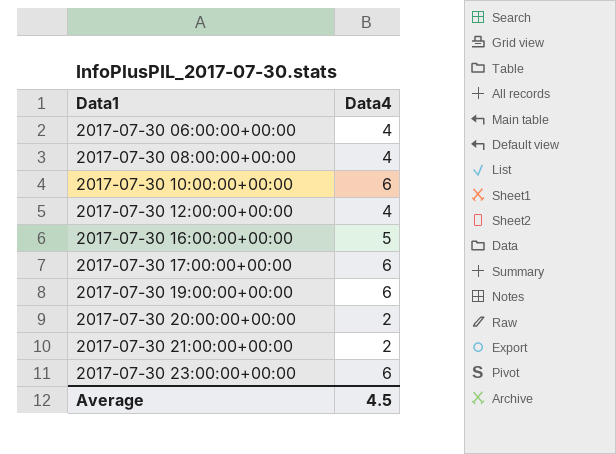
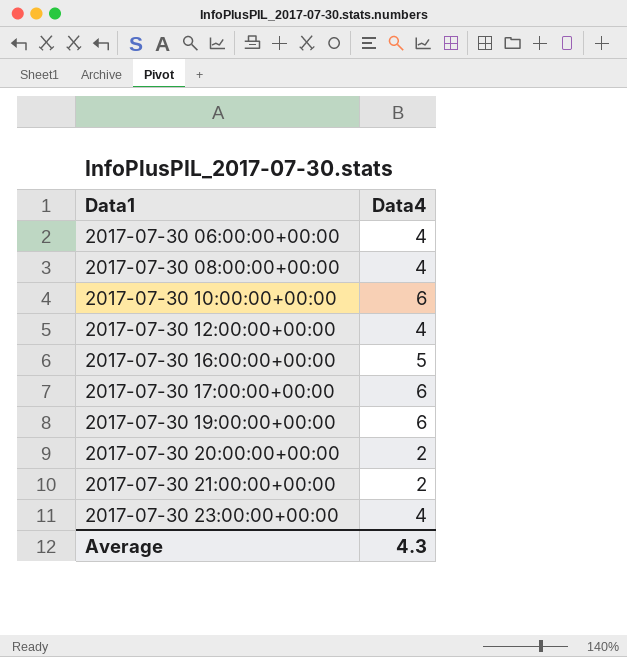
2017-07-30 23:00:00+00:00 | Data4: 6 -> 4
Average | Data4: 4.5 -> 4.3

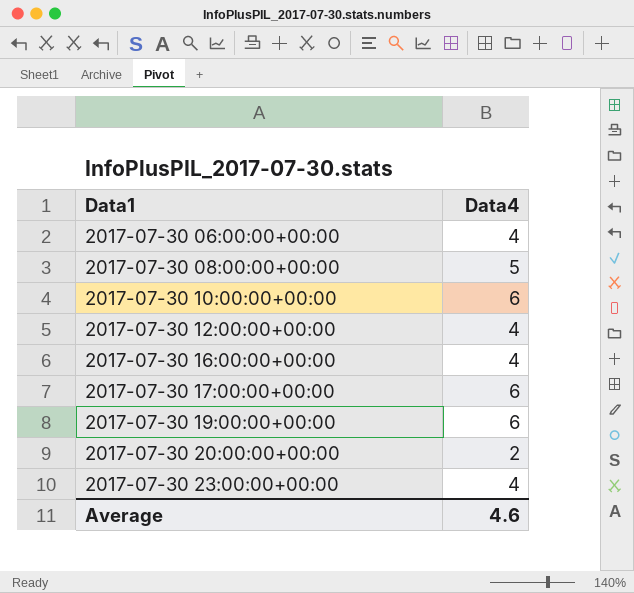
row 2017-07-30 21:00:00+00:00: 2 -> none
2017-07-30 08:00:00+00:00 | Data4: 4 -> 5
2017-07-30 16:00:00+00:00 | Data4: 5 -> 4
Average | Data4: 4.3 -> 4.6

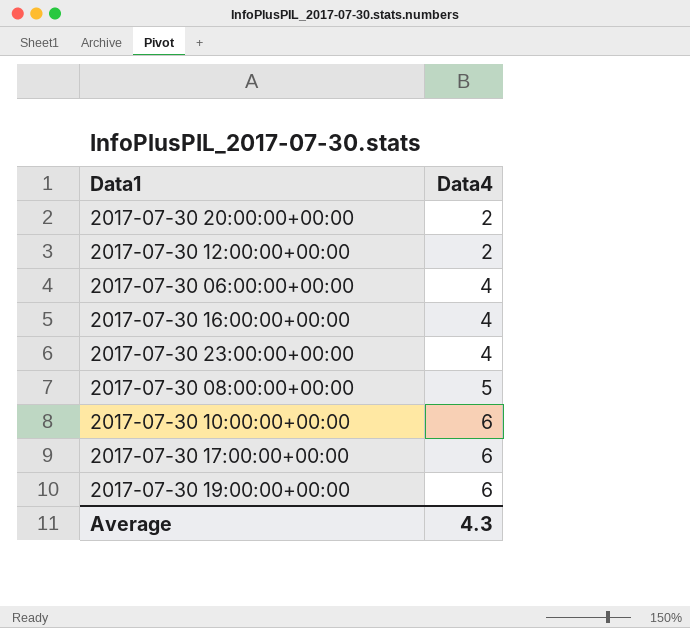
row order: Data1 ascending -> Data4 ascending
2017-07-30 12:00:00+00:00 | Data4: 4 -> 2
Average | Data4: 4.6 -> 4.3

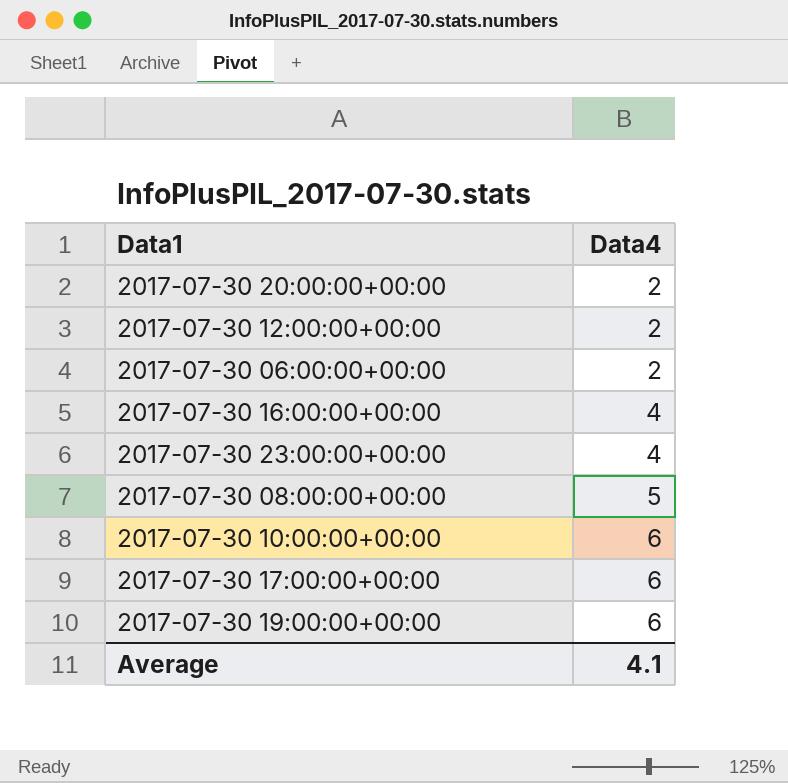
2017-07-30 06:00:00+00:00 | Data4: 4 -> 2
Average | Data4: 4.3 -> 4.1

